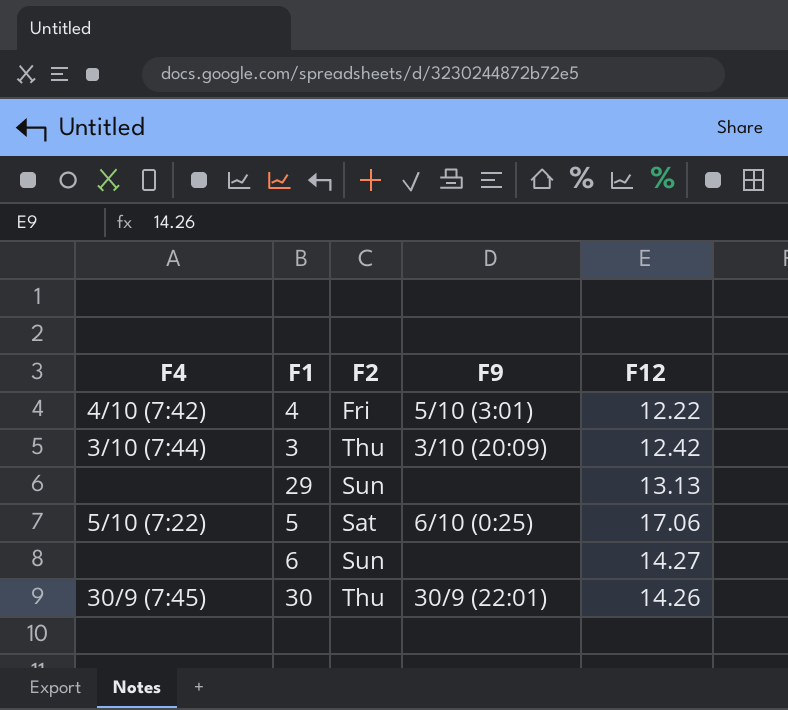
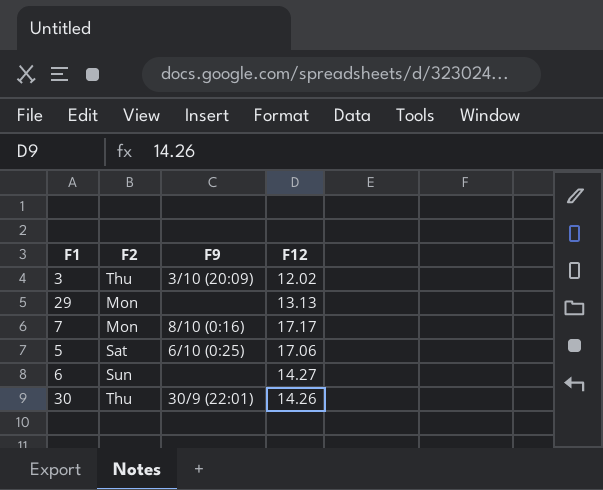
column F4 | position: 1 -> none
row 4: 4/10 (7:42) | Fri | 5/10 (3:01) | 12.22 -> none
3 | F12: 12.42 -> 12.02
29 | F2: Sun -> Mon
row 7: none -> Mon | 8/10 (0:16) | 17.17

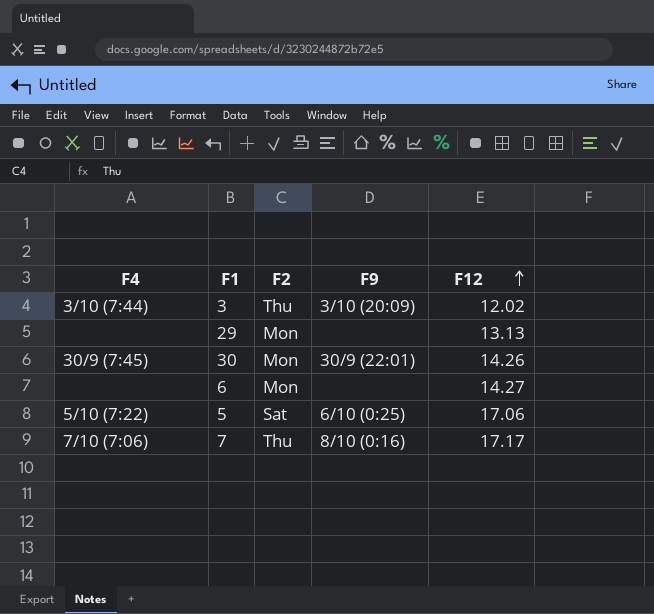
row order: none -> F12 ascending
column F4 | position: none -> 1
30 | F2: Thu -> Mon
6 | F2: Sun -> Mon
7 | F2: Mon -> Thu

